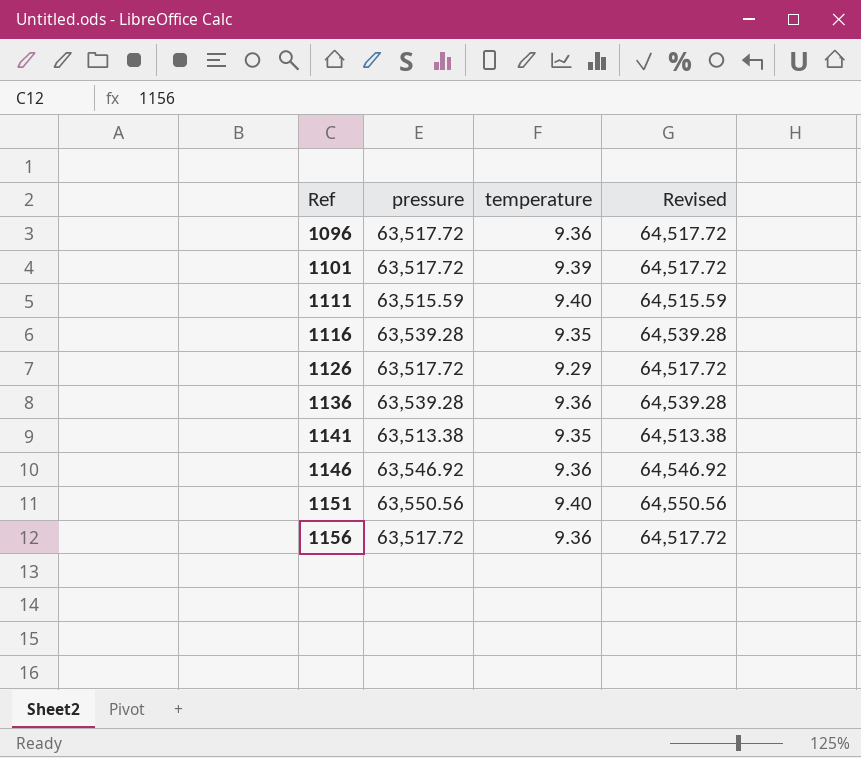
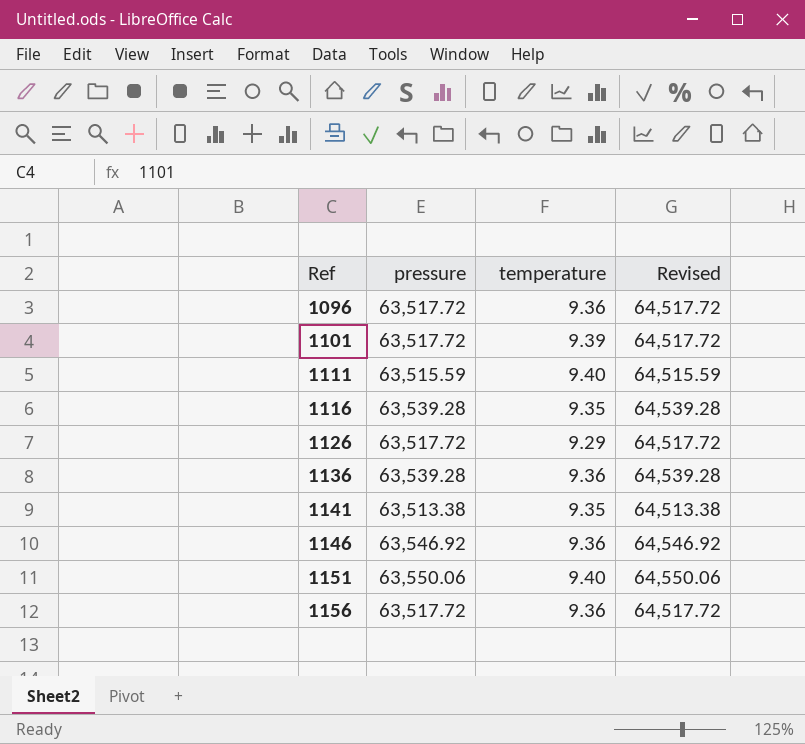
1151 | pressure: 63,550.56 -> 63,550.06
1151 | Revised: 64,550.56 -> 64,550.06

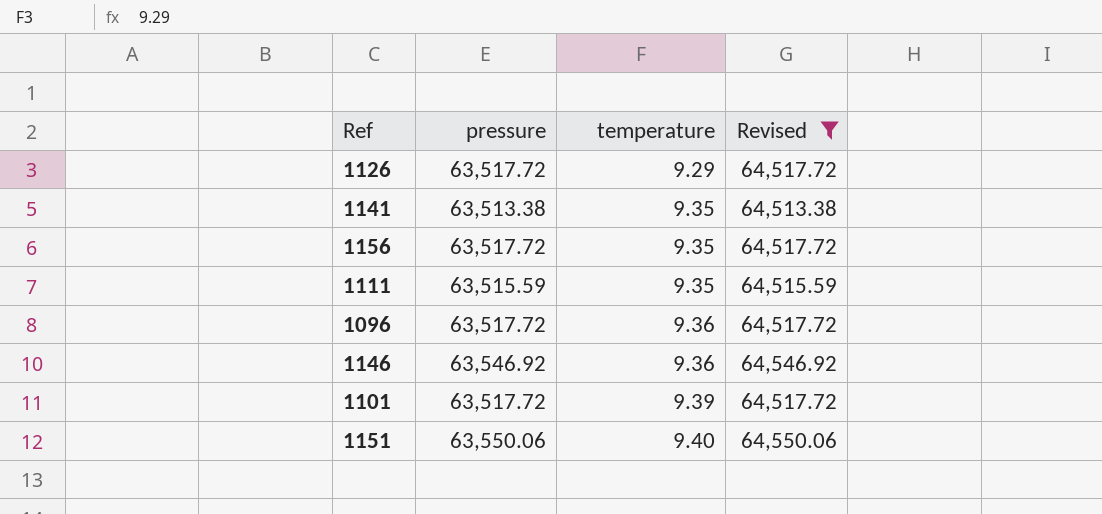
filter: none -> Revised != 64,539.28
row order: Ref ascending -> temperature ascending
1156 | temperature: 9.36 -> 9.35
1111 | temperature: 9.40 -> 9.35

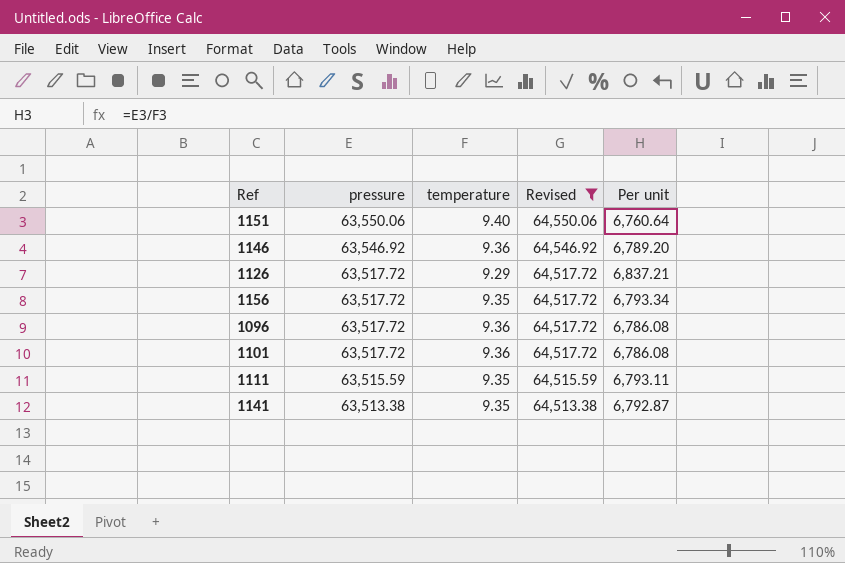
row order: temperature ascending -> pressure descending
column Per unit | formula: none -> [pressure] / [temperature]
1101 | temperature: 9.39 -> 9.36

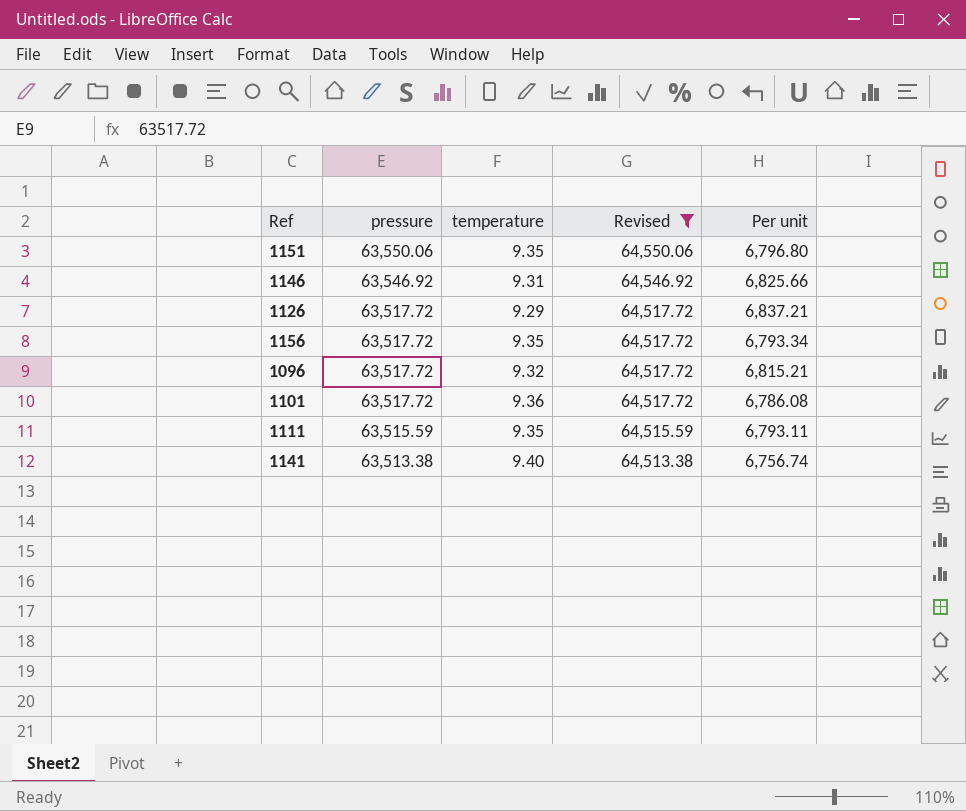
1151 | temperature: 9.40 -> 9.35
1151 | Per unit: 6,760.64 -> 6,796.80
1146 | temperature: 9.36 -> 9.31
1146 | Per unit: 6,789.20 -> 6,825.66
1096 | temperature: 9.36 -> 9.32
1096 | Per unit: 6,786.08 -> 6,815.21
1141 | temperature: 9.35 -> 9.40
1141 | Per unit: 6,792.87 -> 6,756.74

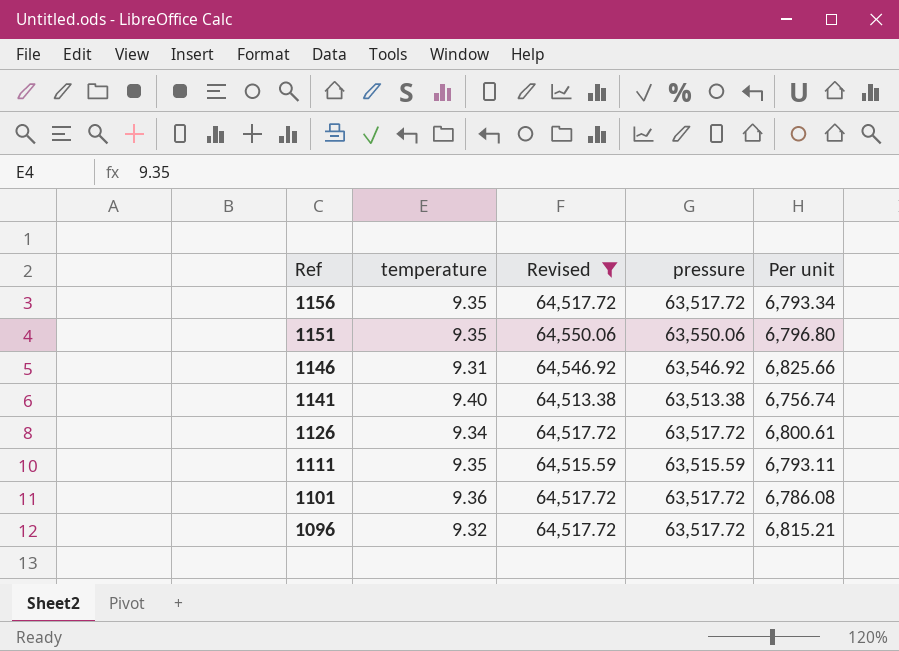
row order: pressure descending -> Ref descending
column pressure | position: 2 -> 4
1126 | temperature: 9.29 -> 9.34
1126 | Per unit: 6,837.21 -> 6,800.61

